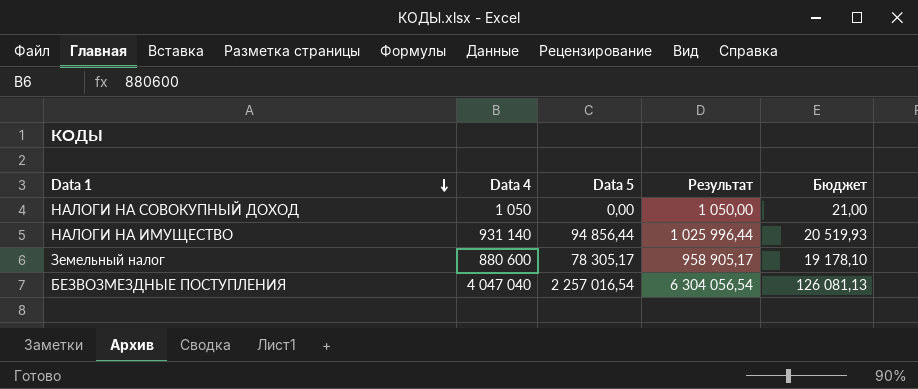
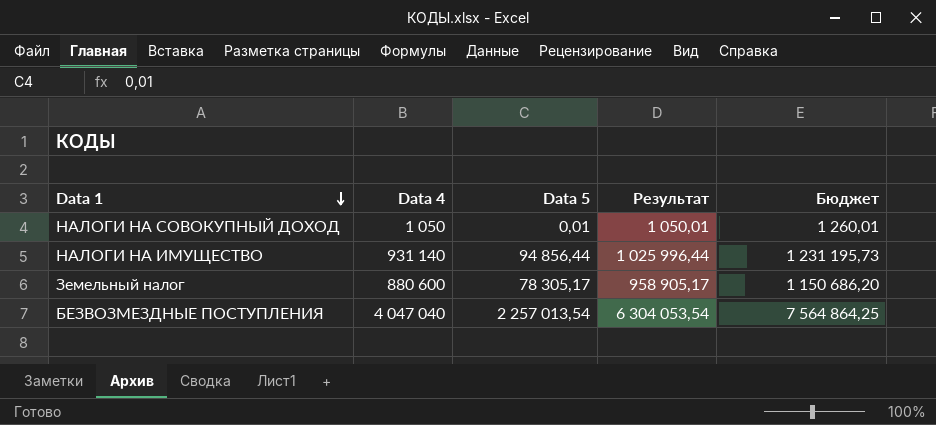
column Бюджет | formula: [Результат] * 0,02 -> [Результат] * 1,2
НАЛОГИ НА СОВОКУПНЫЙ ДОХОД | Data 5: 0,00 -> 0,01
НАЛОГИ НА СОВОКУПНЫЙ ДОХОД | Результат: 1 050,00 -> 1 050,01
БЕЗВОЗМЕЗДНЫЕ ПОСТУПЛЕНИЯ | Data 5: 2 257 016,54 -> 2 257 013,54
БЕЗВОЗМЕЗДНЫЕ ПОСТУПЛЕНИЯ | Результат: 6 304 056,54 -> 6 304 053,54

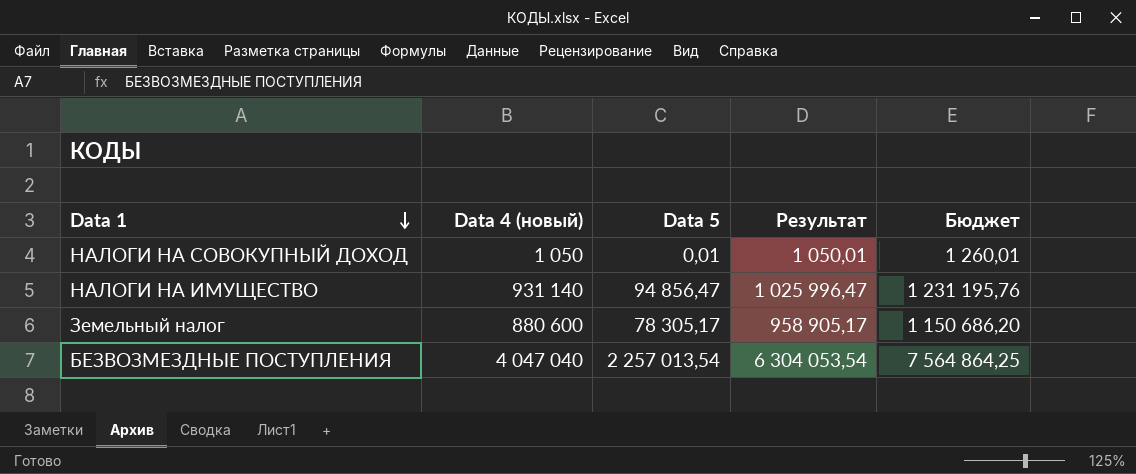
column name: Data 4 -> Data 4 (новый)
НАЛОГИ НА ИМУЩЕСТВО | Data 5: 94 856,44 -> 94 856,47
НАЛОГИ НА ИМУЩЕСТВО | Результат: 1 025 996,44 -> 1 025 996,47
НАЛОГИ НА ИМУЩЕСТВО | Бюджет: 1 231 195,73 -> 1 231 195,76

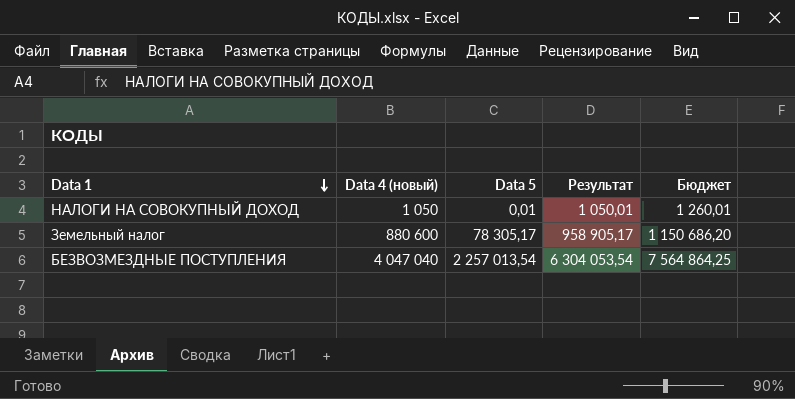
row НАЛОГИ НА ИМУЩЕСТВО: 931 140 | 94 856,47 | 1 025 996,47 | 1 231 195,76 -> none

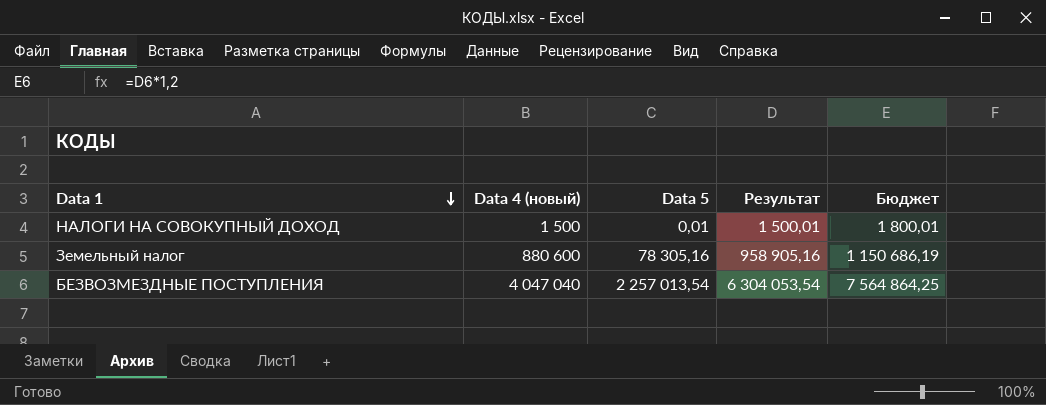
НАЛОГИ НА СОВОКУПНЫЙ ДОХОД | Data 4 (новый): 1 050 -> 1 500
НАЛОГИ НА СОВОКУПНЫЙ ДОХОД | Результат: 1 050,01 -> 1 500,01
НАЛОГИ НА СОВОКУПНЫЙ ДОХОД | Бюджет: 1 260,01 -> 1 800,01
Земельный налог | Data 5: 78 305,17 -> 78 305,16
Земельный налог | Результат: 958 905,17 -> 958 905,16
Земельный налог | Бюджет: 1 150 686,20 -> 1 150 686,19

